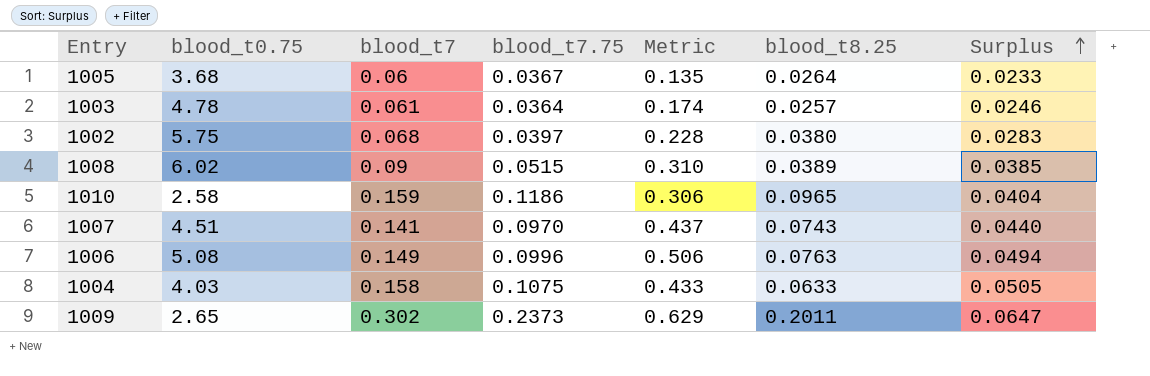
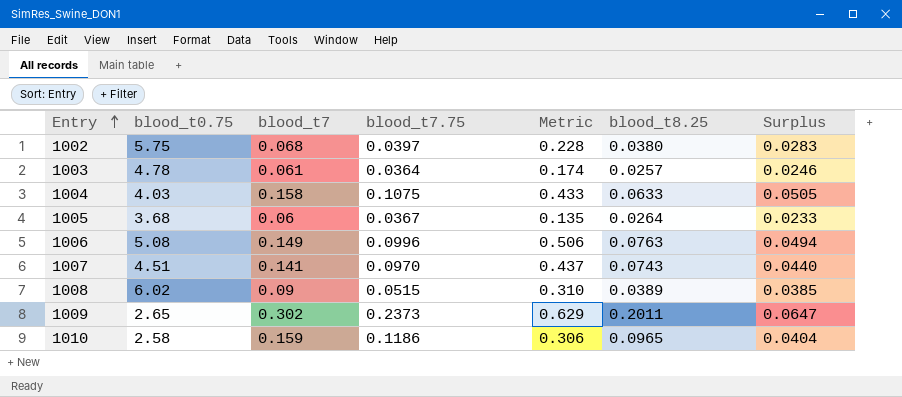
row order: Surplus ascending -> Entry ascending

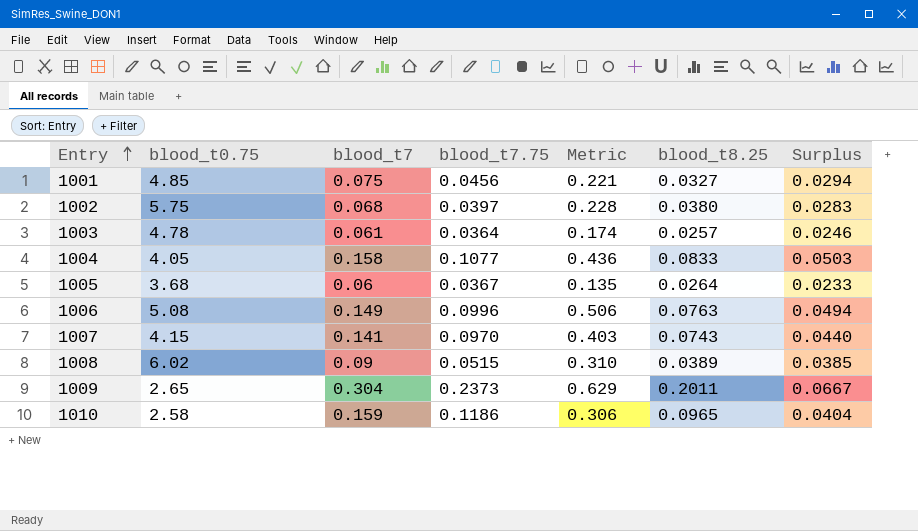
row 1001: none -> 4.85 | 0.075 | 0.0456 | 0.221 | 0.0327 | 0.0294
1004 | blood_t0.75: 4.03 -> 4.05
1004 | blood_t7.75: 0.1075 -> 0.1077
1004 | Metric: 0.433 -> 0.436
1004 | blood_t8.25: 0.0633 -> 0.0833
1004 | Surplus: 0.0505 -> 0.0503
1007 | blood_t0.75: 4.51 -> 4.15
1007 | Metric: 0.437 -> 0.403
1009 | blood_t7: 0.302 -> 0.304
1009 | Surplus: 0.0647 -> 0.0667

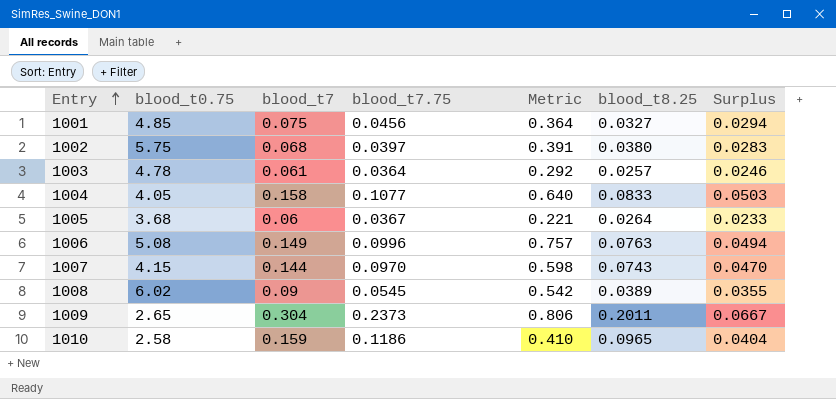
column Metric | formula: [blood_t0.75] * [blood_t7.75] -> [blood_t0.75] * [blood_t7]
1007 | blood_t7: 0.141 -> 0.144
1007 | Surplus: 0.0440 -> 0.0470
1008 | blood_t7.75: 0.0515 -> 0.0545
1008 | Surplus: 0.0385 -> 0.0355

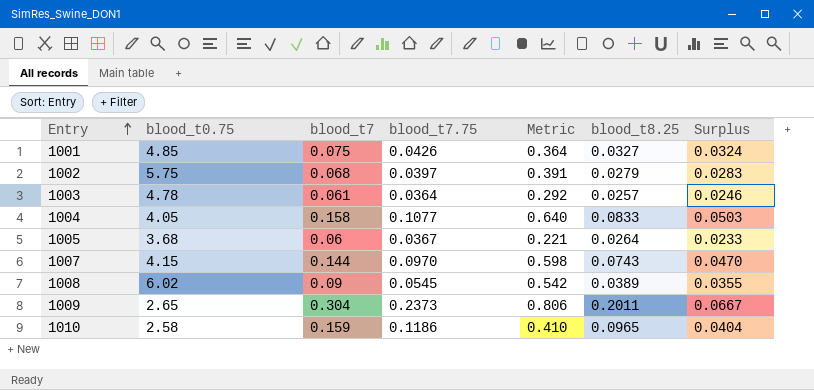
row 1006: 5.08 | 0.149 | 0.0996 | 0.757 | 0.0763 | 0.0494 -> none
1001 | blood_t7.75: 0.0456 -> 0.0426
1001 | Surplus: 0.0294 -> 0.0324
1002 | blood_t8.25: 0.0380 -> 0.0279

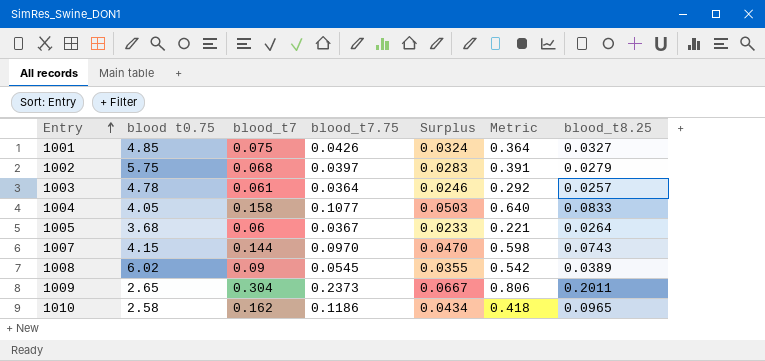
column name: blood_t0.75 -> blood t0.75
column Surplus | position: 7 -> 5
1010 | blood_t7: 0.159 -> 0.162
1010 | Surplus: 0.0404 -> 0.0434
1010 | Metric: 0.410 -> 0.418

